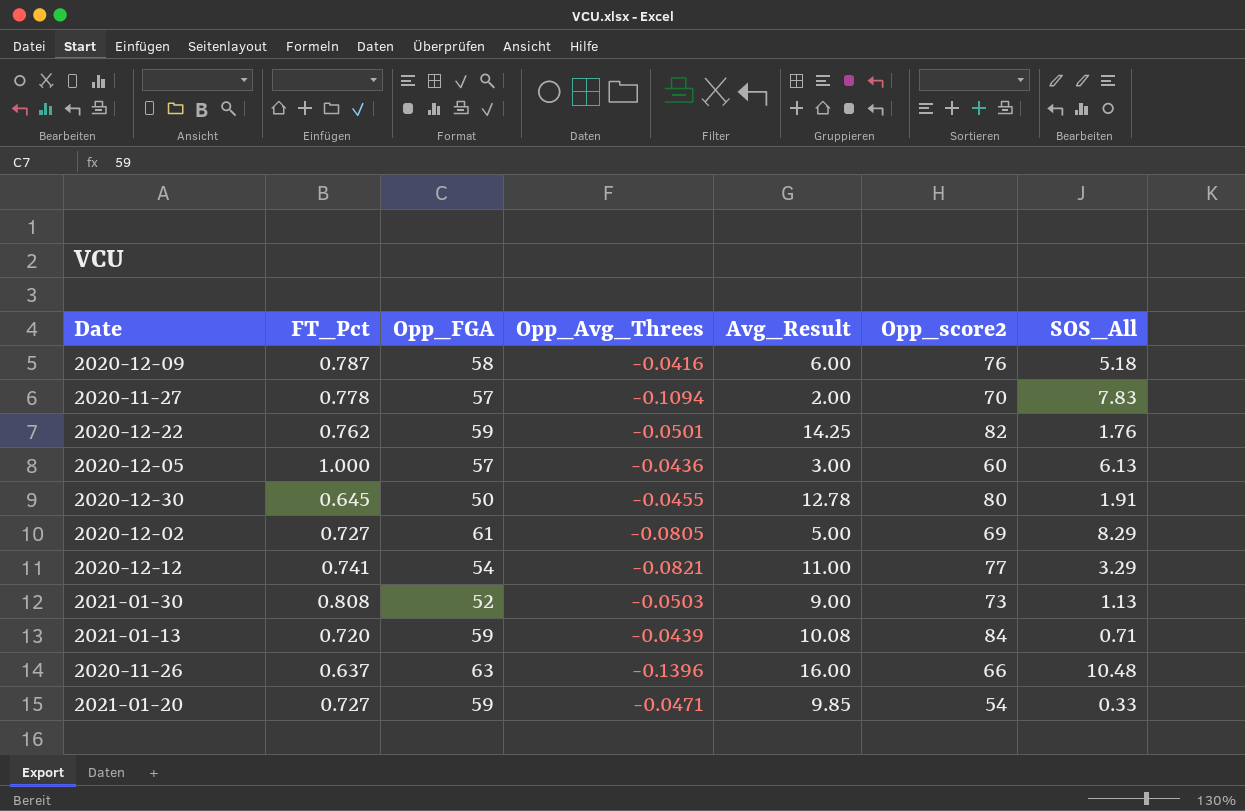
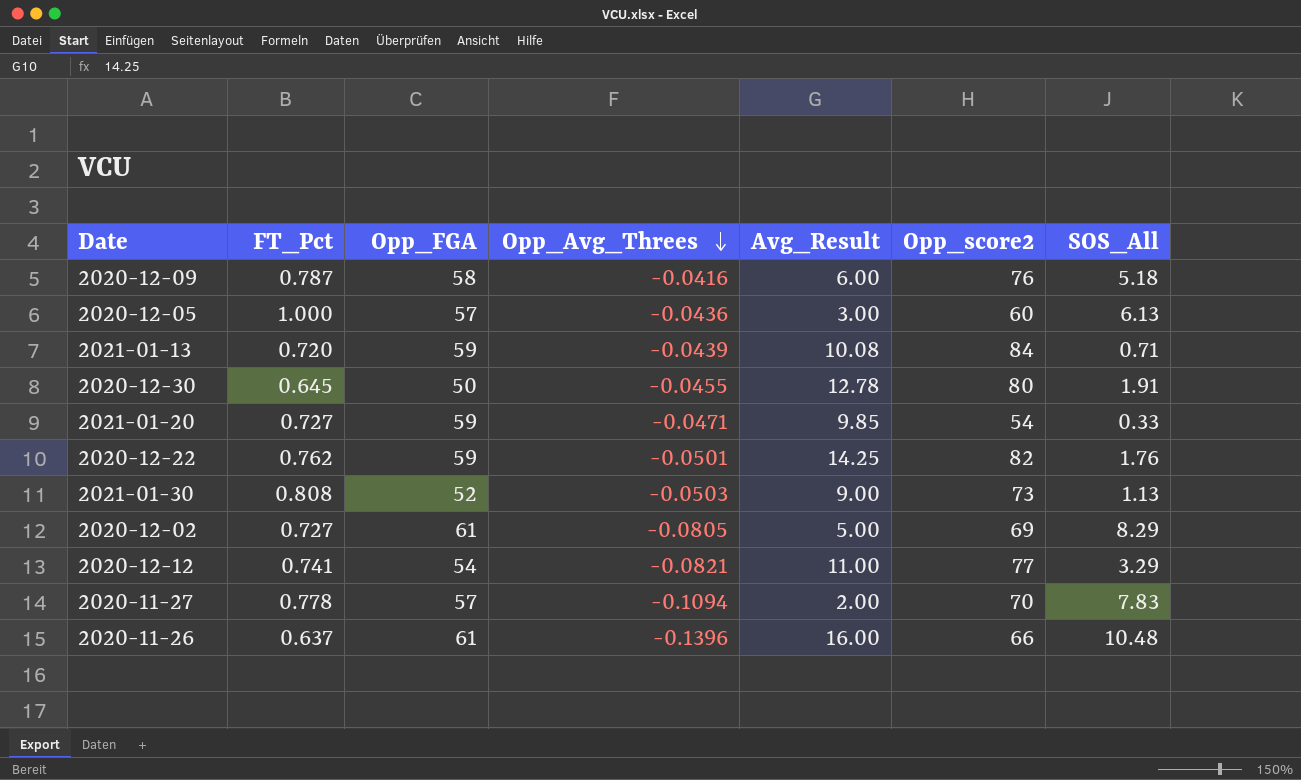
row order: none -> Opp_Avg_Threes descending
2020-11-26 | Opp_FGA: 63 -> 61

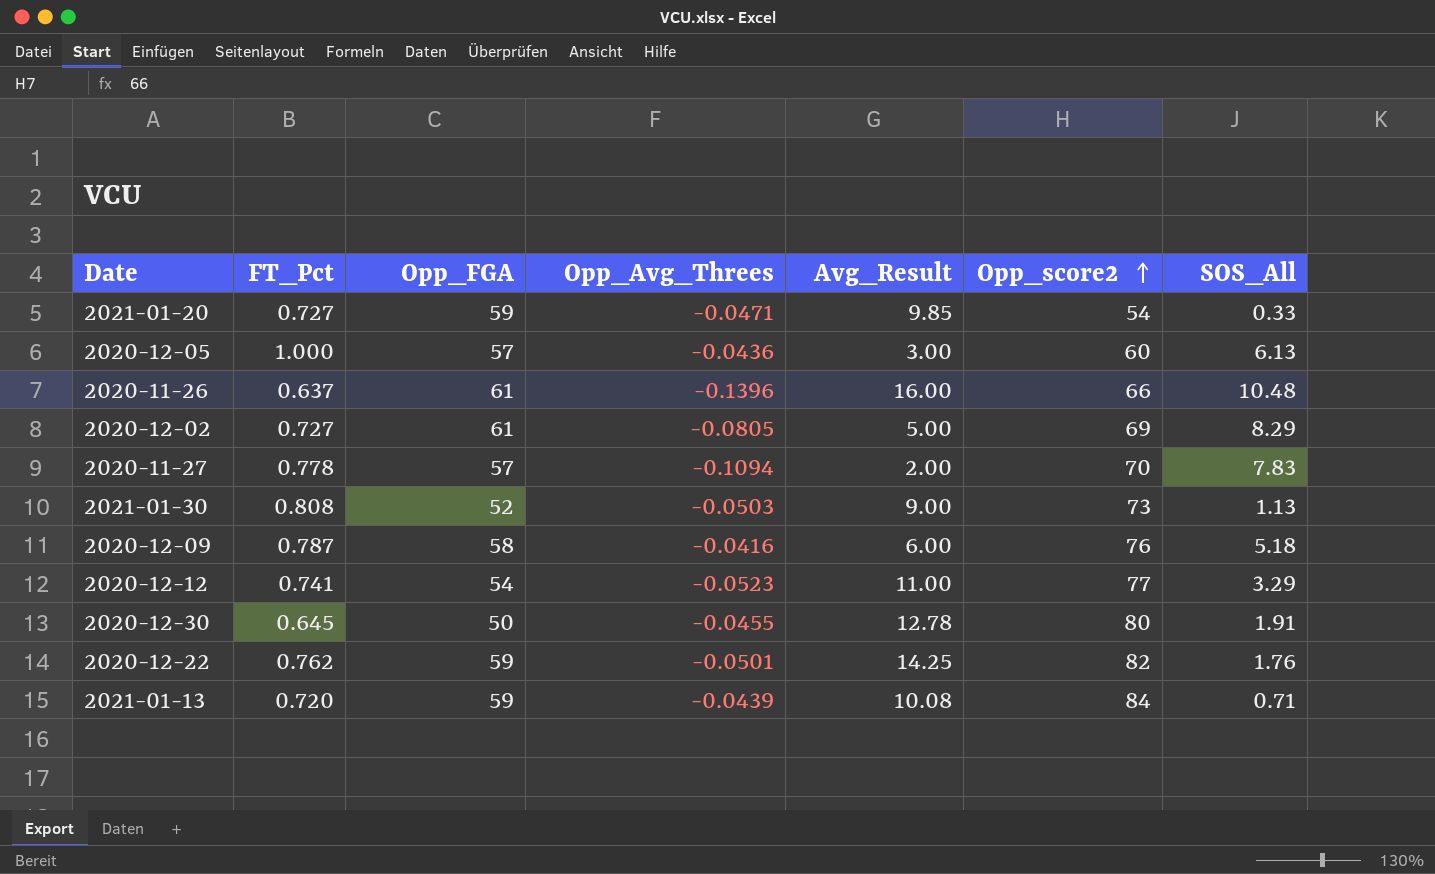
row order: Opp_Avg_Threes descending -> Opp_score2 ascending
2020-12-12 | Opp_Avg_Threes: -0.0821 -> -0.0523

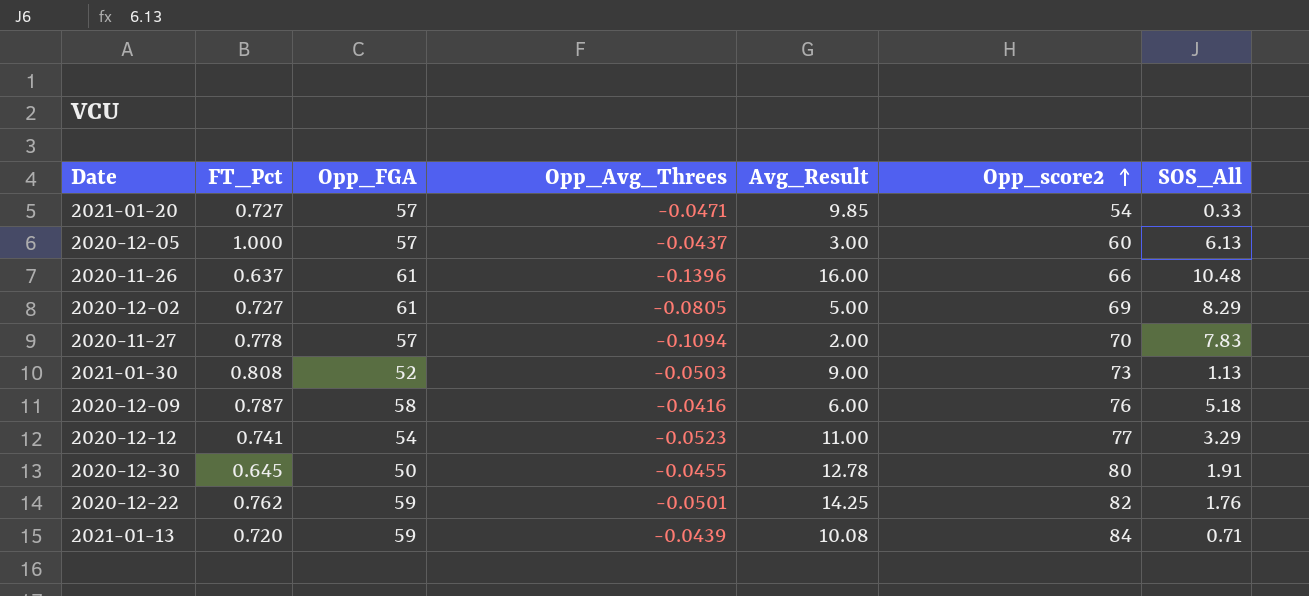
2021-01-20 | Opp_FGA: 59 -> 57
2020-12-05 | Opp_Avg_Threes: -0.0436 -> -0.0437

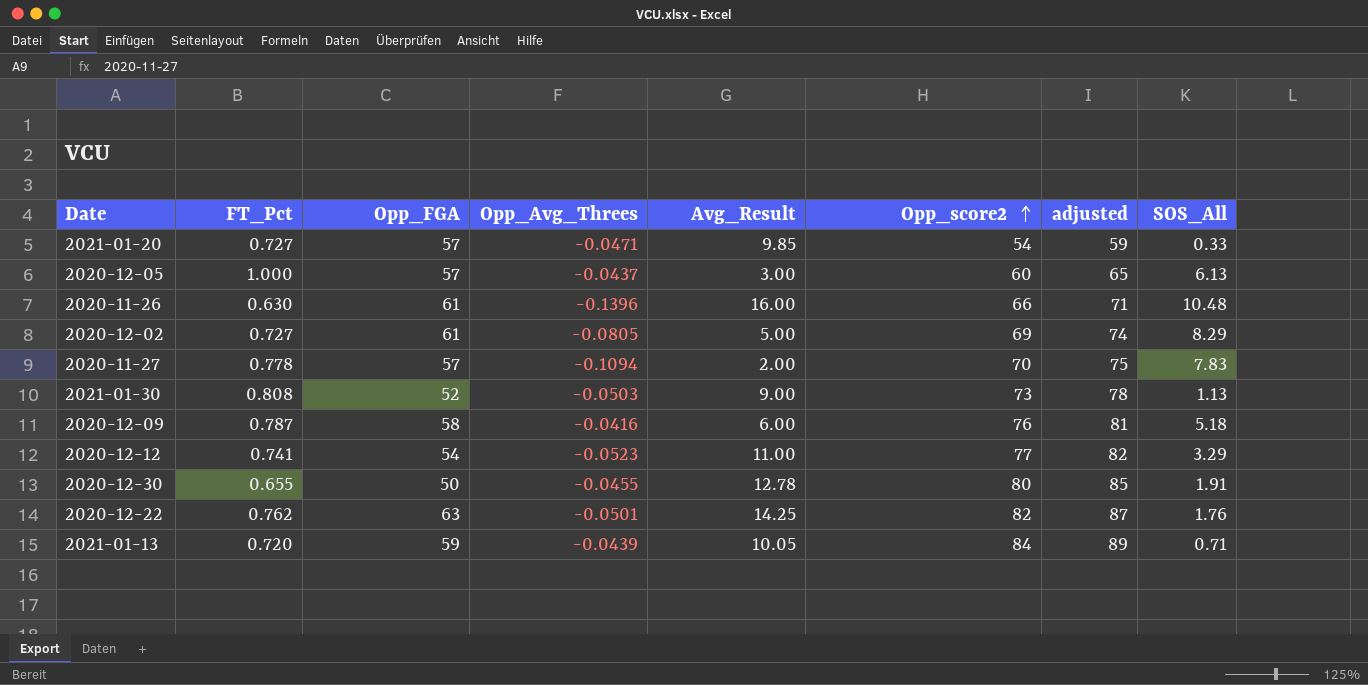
column adjusted | formula: none -> [Opp_score2] + 5
2020-11-26 | FT_Pct: 0.637 -> 0.630
2020-12-30 | FT_Pct: 0.645 -> 0.655
2020-12-22 | Opp_FGA: 59 -> 63
2021-01-13 | Avg_Result: 10.08 -> 10.05

